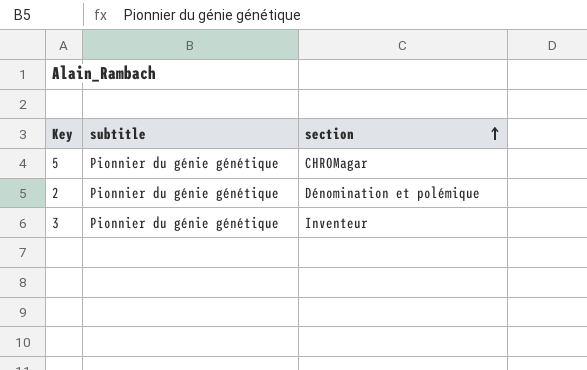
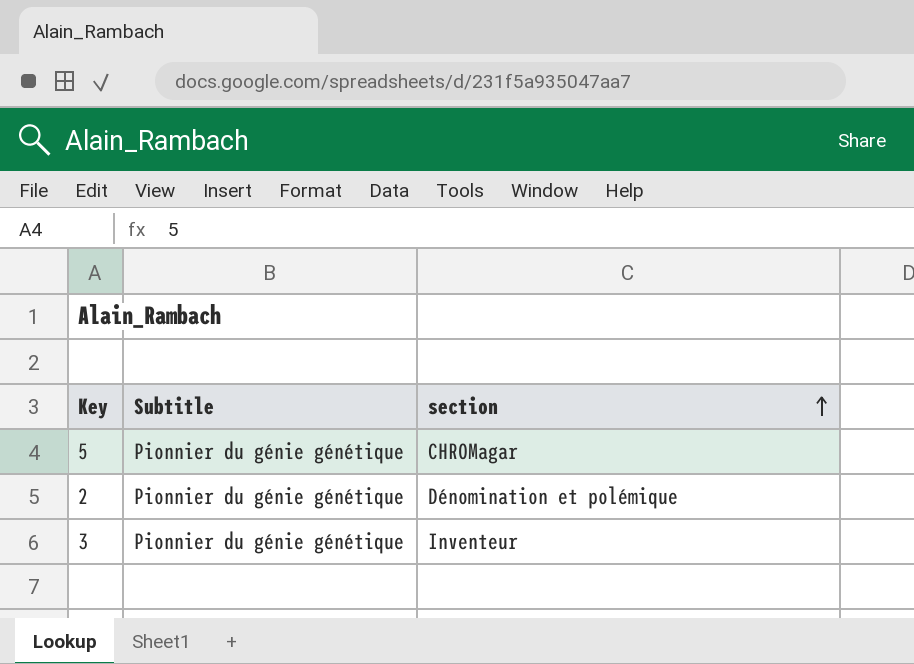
column name: subtitle -> Subtitle

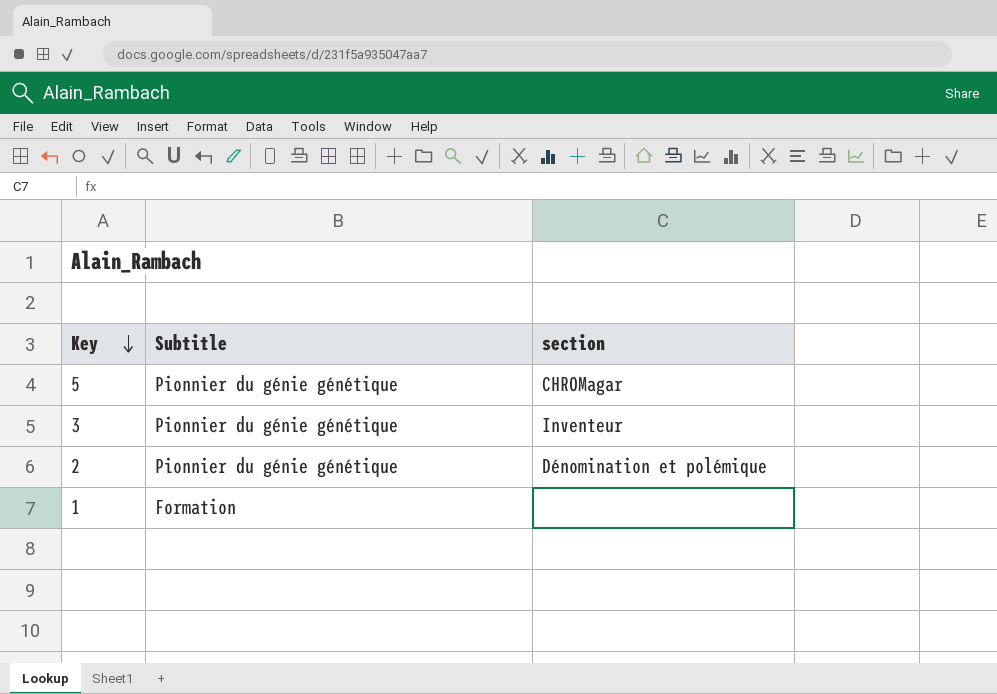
row order: section ascending -> Key descending
row 1: none -> Formation | none

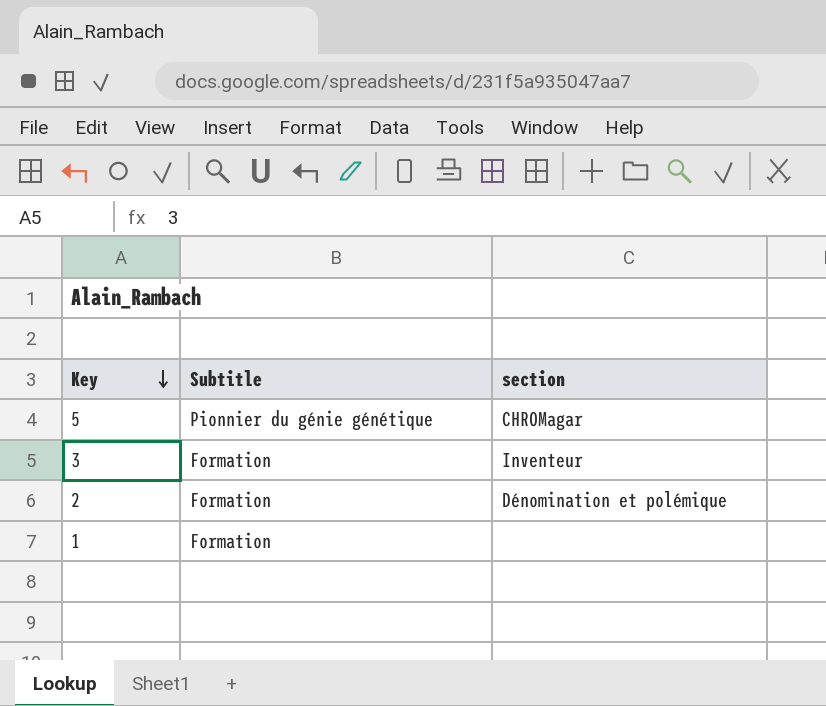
3 | Subtitle: Pionnier du génie génétique -> Formation
2 | Subtitle: Pionnier du génie génétique -> Formation

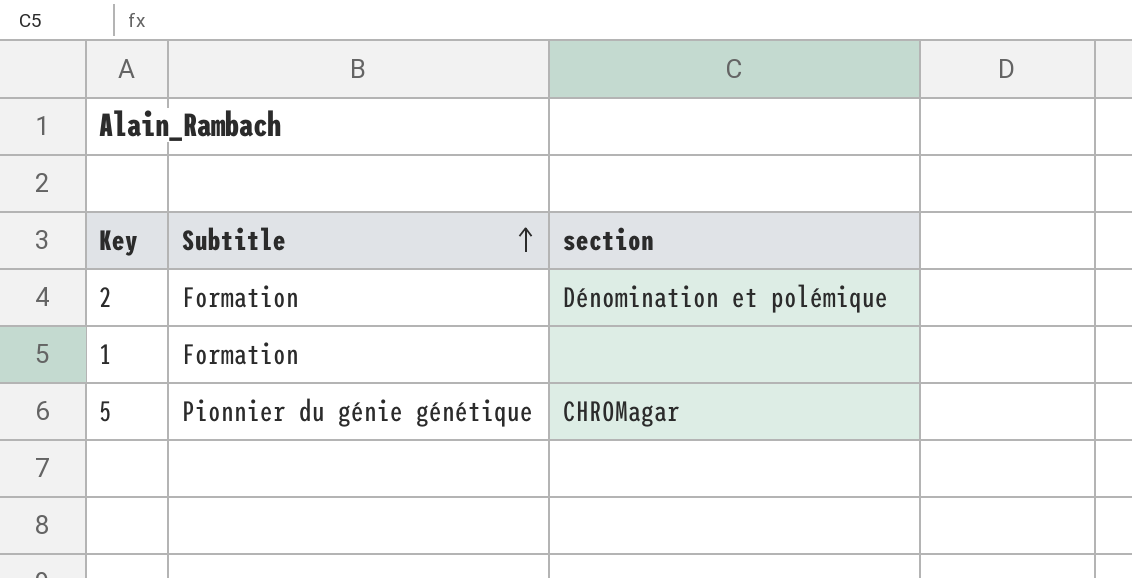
row order: Key descending -> Subtitle ascending
row 3: Formation | Inventeur -> none

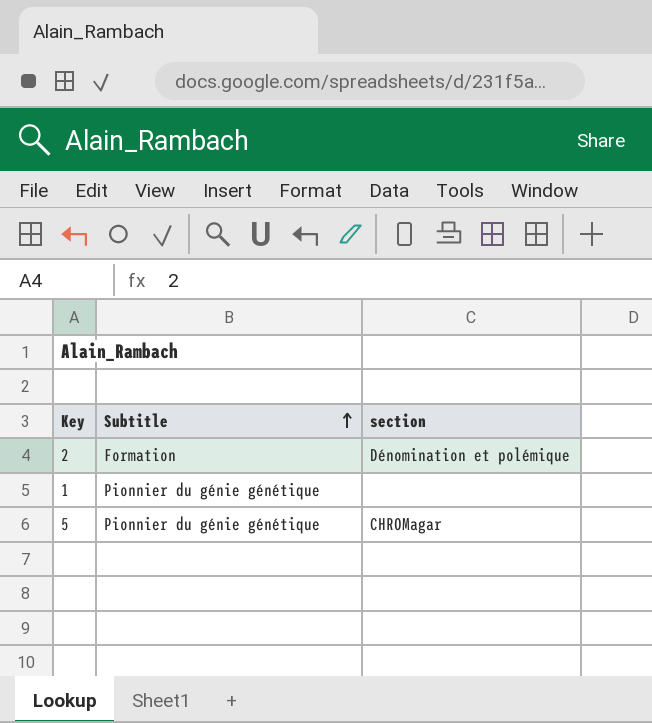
1 | Subtitle: Formation -> Pionnier du génie génétique

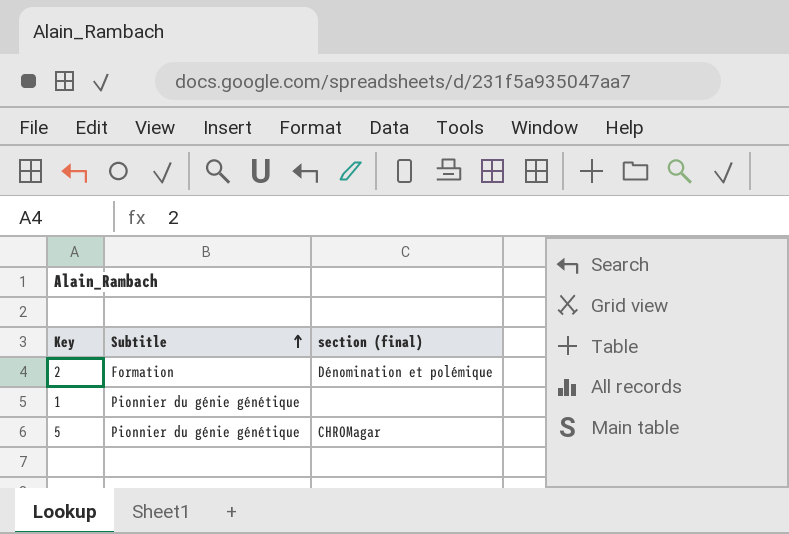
column name: section -> section (final)

